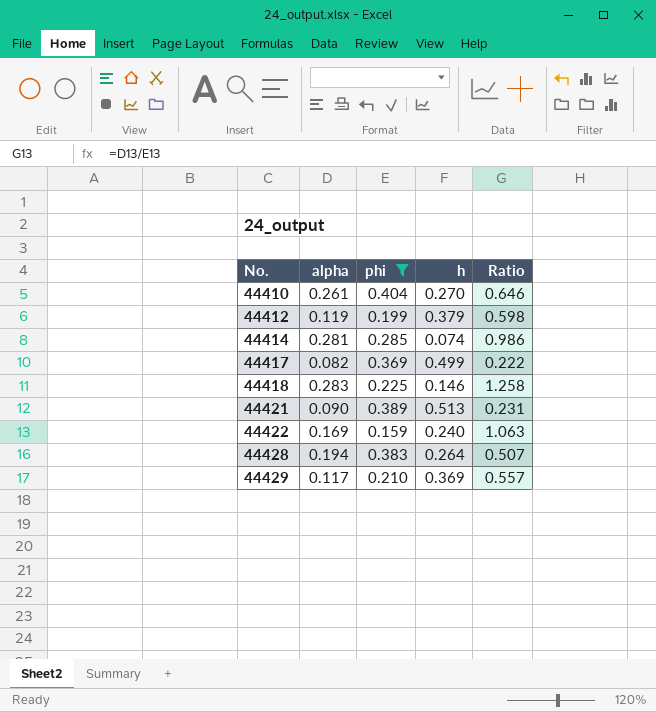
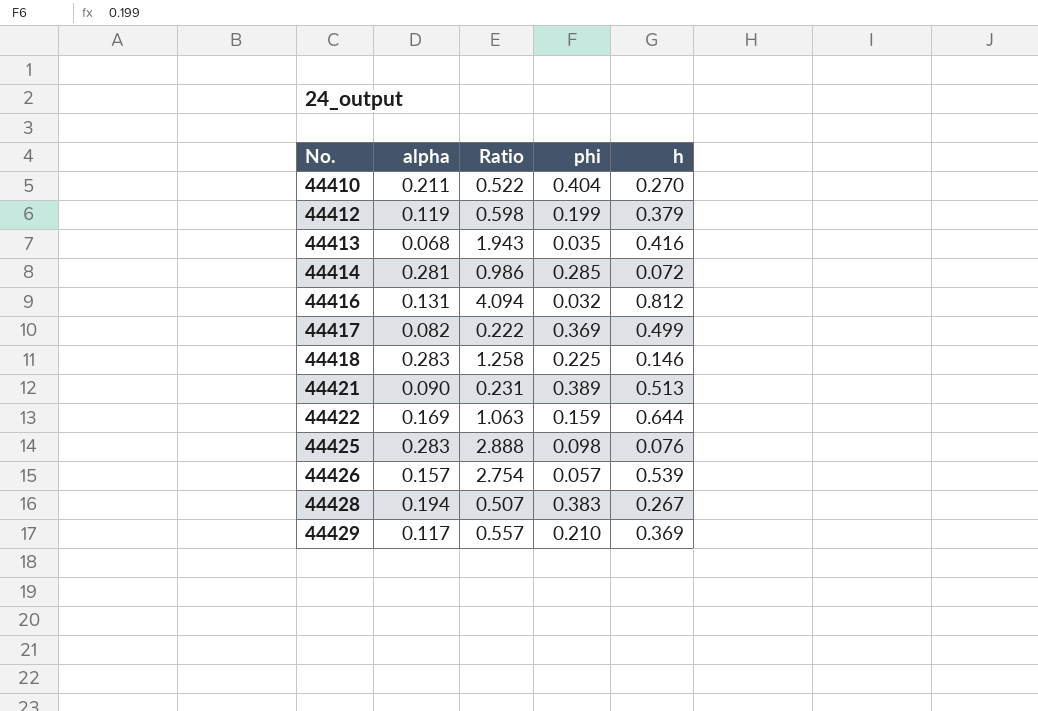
filter: phi >= 0.159 -> none
column Ratio | position: 5 -> 3
44410 | alpha: 0.261 -> 0.211
44410 | Ratio: 0.646 -> 0.522
44414 | h: 0.074 -> 0.072
44422 | h: 0.240 -> 0.644
44428 | h: 0.264 -> 0.267

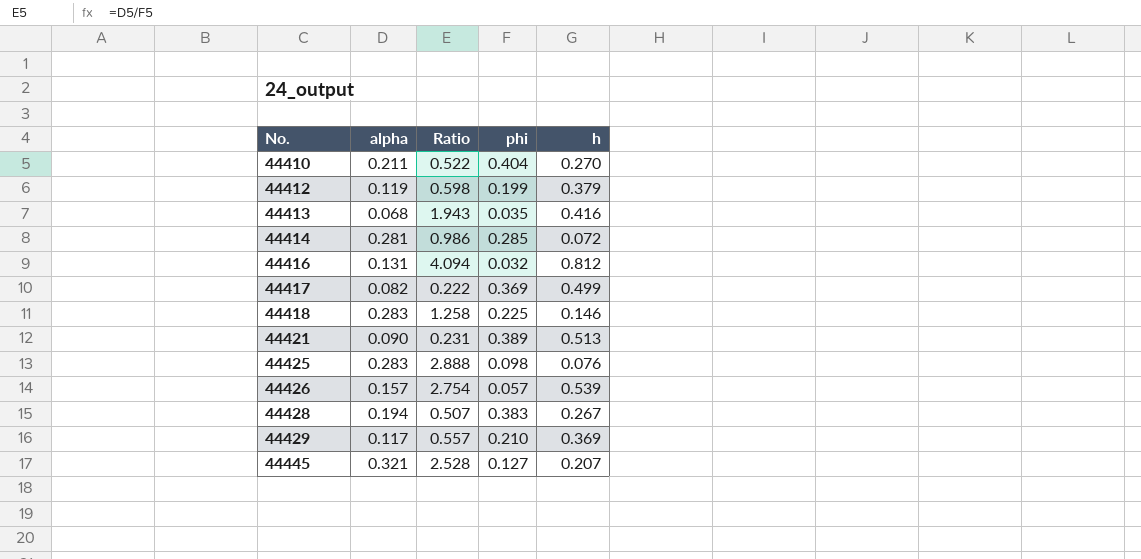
row 44422: 0.169 | 1.063 | 0.159 | 0.644 -> none
row 44445: none -> 0.321 | 2.528 | 0.127 | 0.207

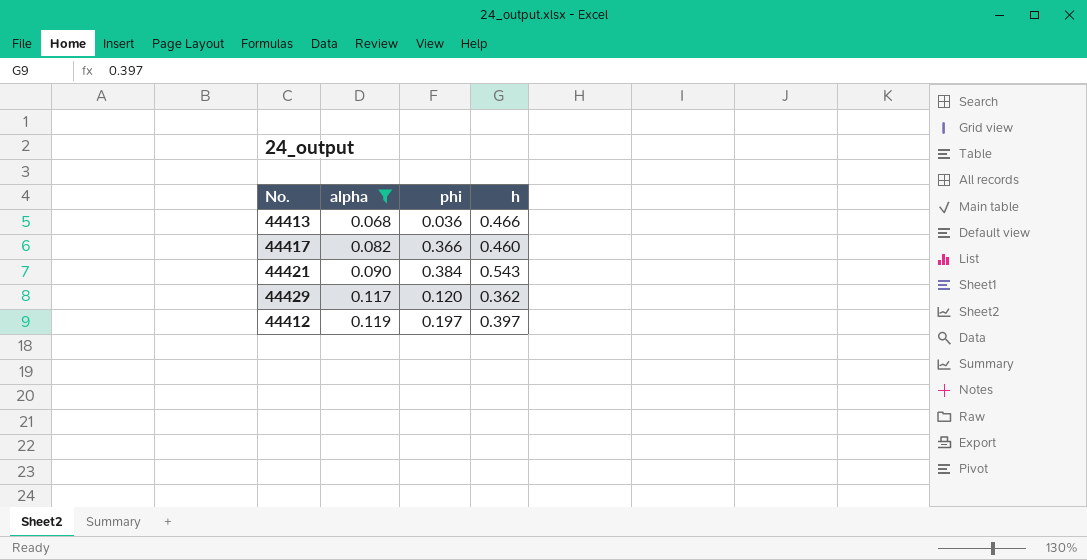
filter: none -> alpha <= 0.119
row order: No. ascending -> alpha ascending
column Ratio | formula: [alpha] / [phi] -> none
44413 | phi: 0.035 -> 0.036
44413 | h: 0.416 -> 0.466
44417 | phi: 0.369 -> 0.366
44417 | h: 0.499 -> 0.460
44421 | phi: 0.389 -> 0.384
44421 | h: 0.513 -> 0.543
44429 | phi: 0.210 -> 0.120
44429 | h: 0.369 -> 0.362
44412 | phi: 0.199 -> 0.197
44412 | h: 0.379 -> 0.397

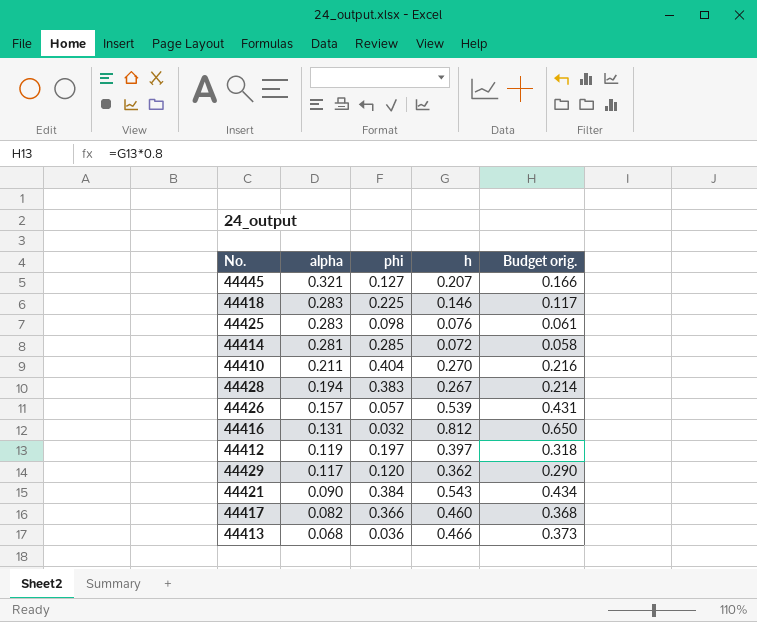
filter: alpha <= 0.119 -> none
row order: alpha ascending -> alpha descending
column Budget orig. | formula: none -> [h] * 0.8

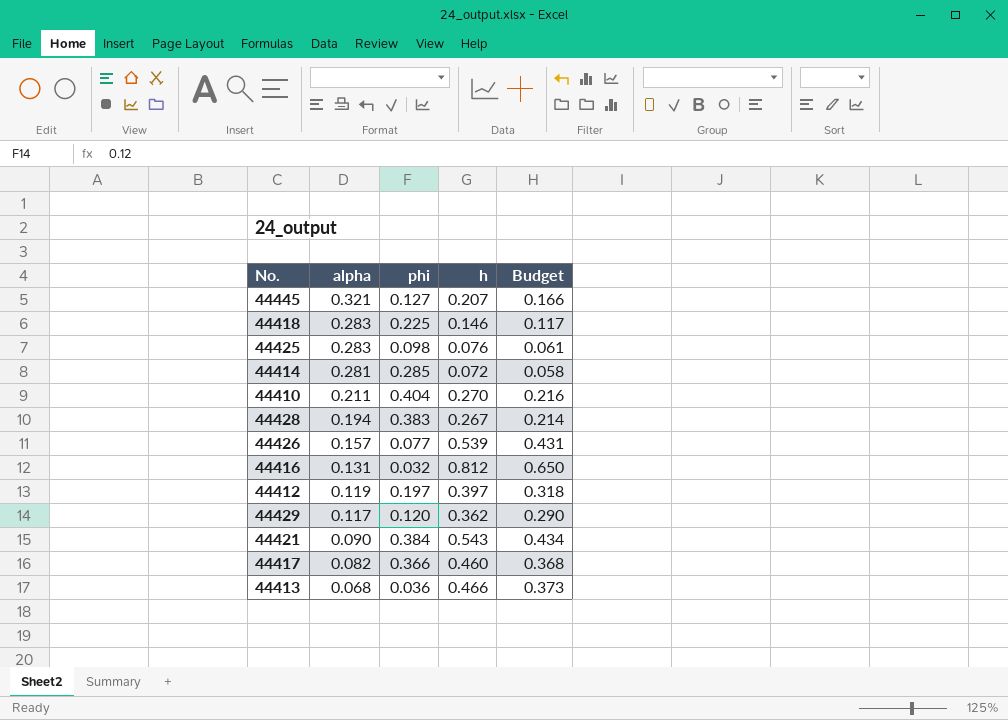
column name: Budget orig. -> Budget
44426 | phi: 0.057 -> 0.077

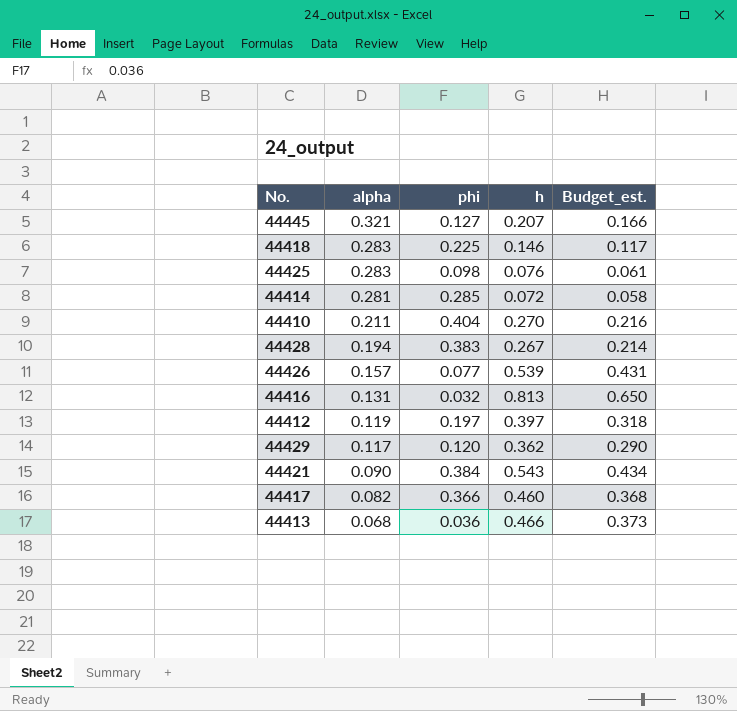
column name: Budget -> Budget_est.
44416 | h: 0.812 -> 0.813

